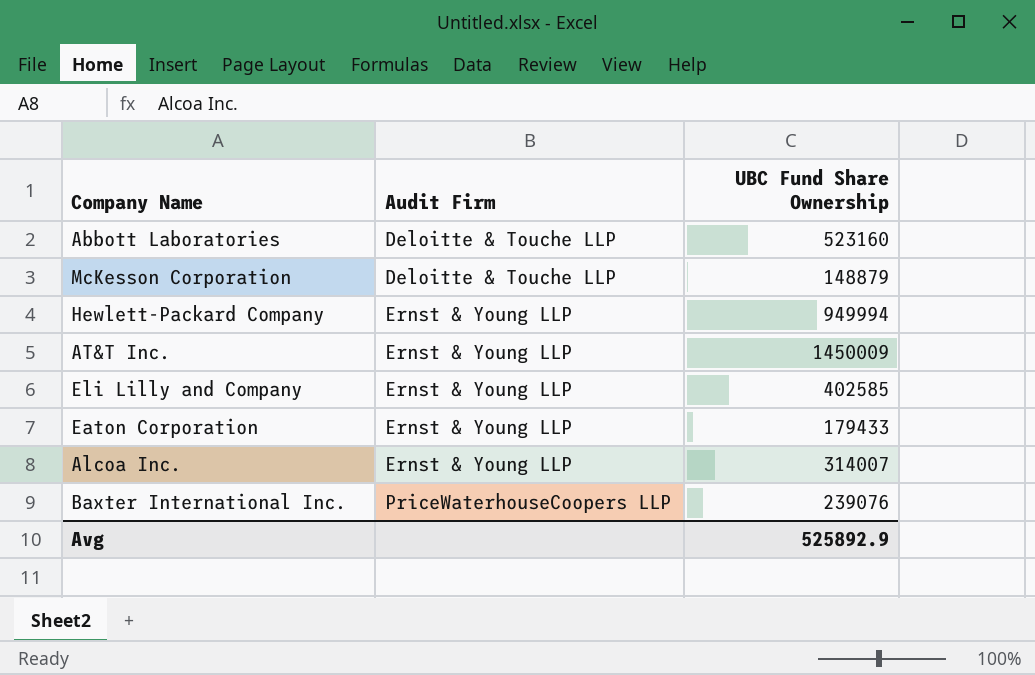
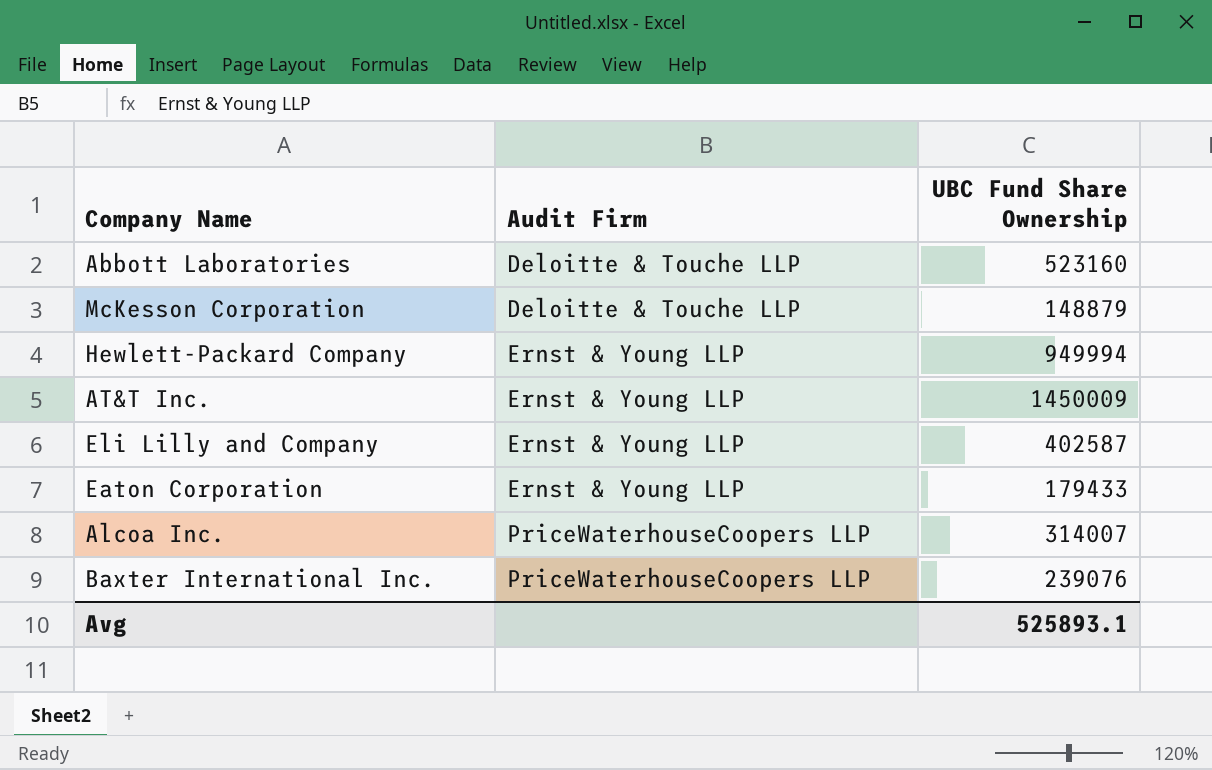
Eli Lilly and Company | UBC Fund Share Ownership: 402585 -> 402587
Alcoa Inc. | Audit Firm: Ernst & Young LLP -> PriceWaterhouseCoopers LLP
Avg | UBC Fund Share Ownership: 525892.9 -> 525893.1

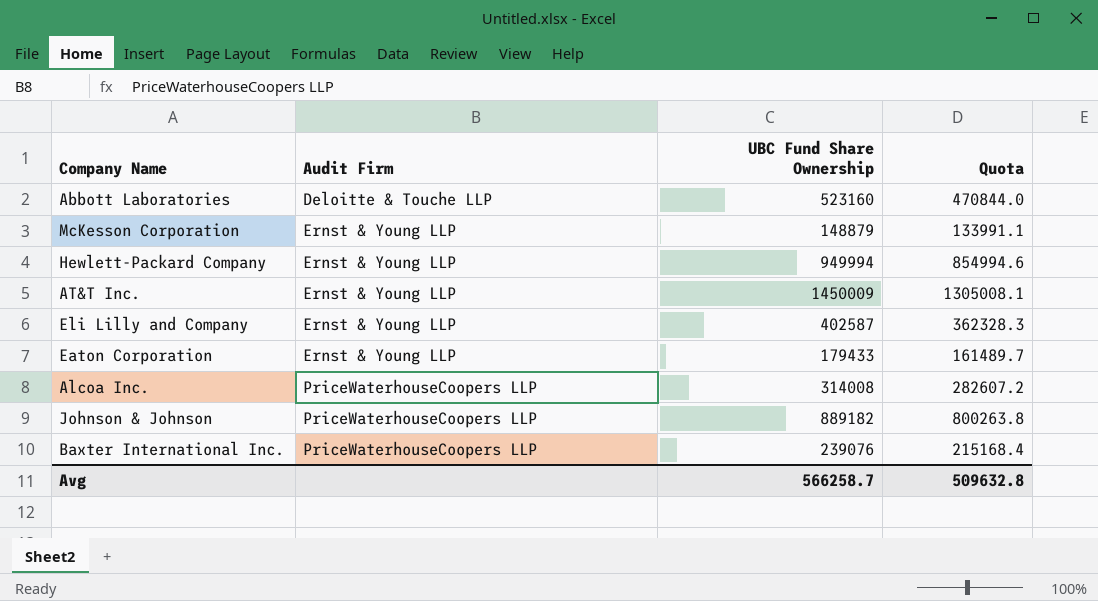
column Quota | formula: none -> [UBC Fund Share Ownership] * 0.9
McKesson Corporation | Audit Firm: Deloitte & Touche LLP -> Ernst & Young LLP
Alcoa Inc. | UBC Fund Share Ownership: 314007 -> 314008
row Johnson & Johnson: none -> PriceWaterhouseCoopers LLP | 889182 | 800263.8
Avg | UBC Fund Share Ownership: 525893.1 -> 566258.7

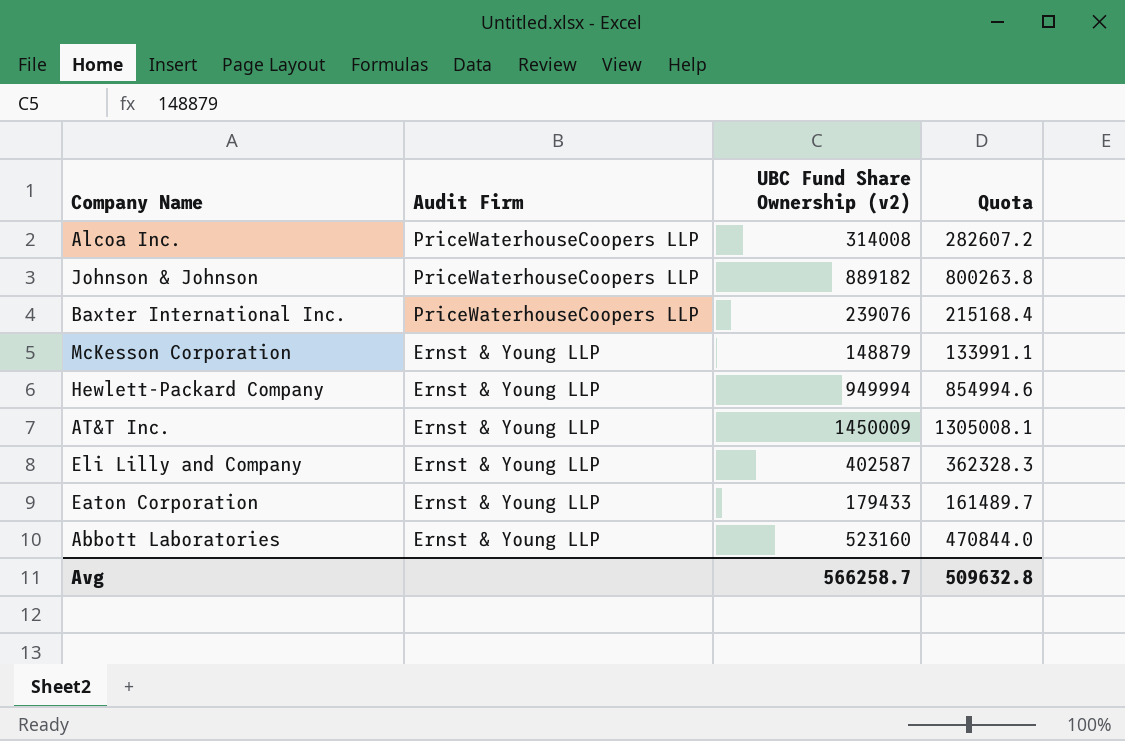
row order: Audit Firm ascending -> Audit Firm descending
column name: UBC Fund Share Ownership -> UBC Fund Share Ownership (v2)
Abbott Laboratories | Audit Firm: Deloitte & Touche LLP -> Ernst & Young LLP

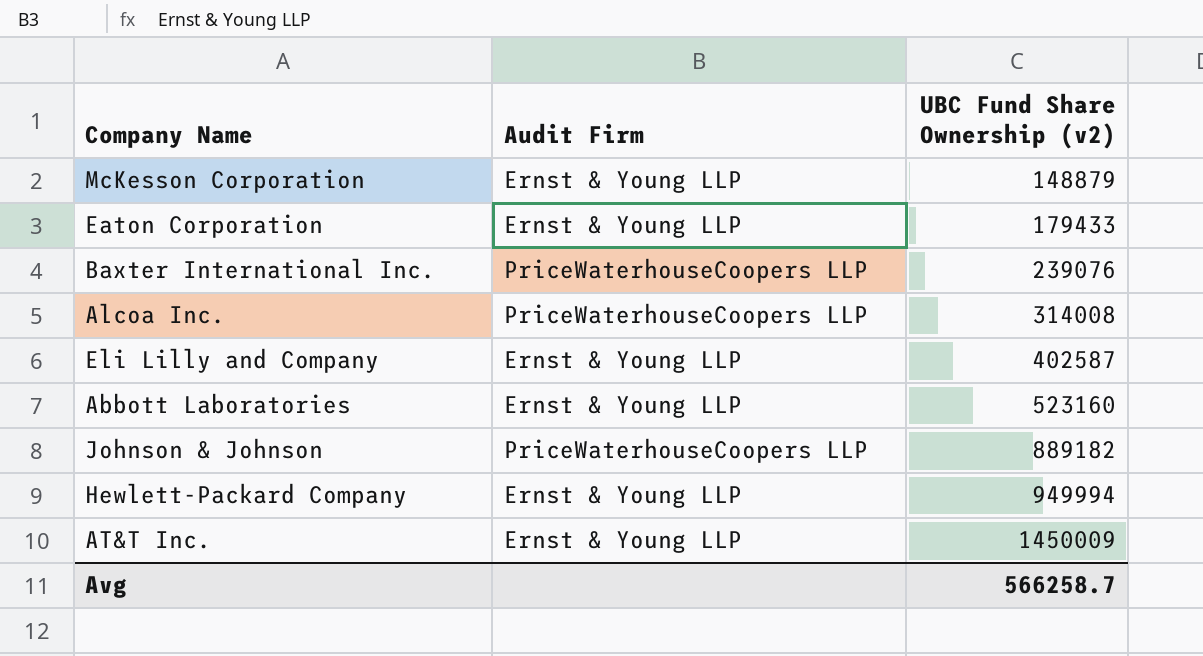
row order: Audit Firm descending -> UBC Fund Share Ownership (v2) ascending
column Quota | formula: [UBC Fund Share Ownership (v2)] * 0.9 -> none

